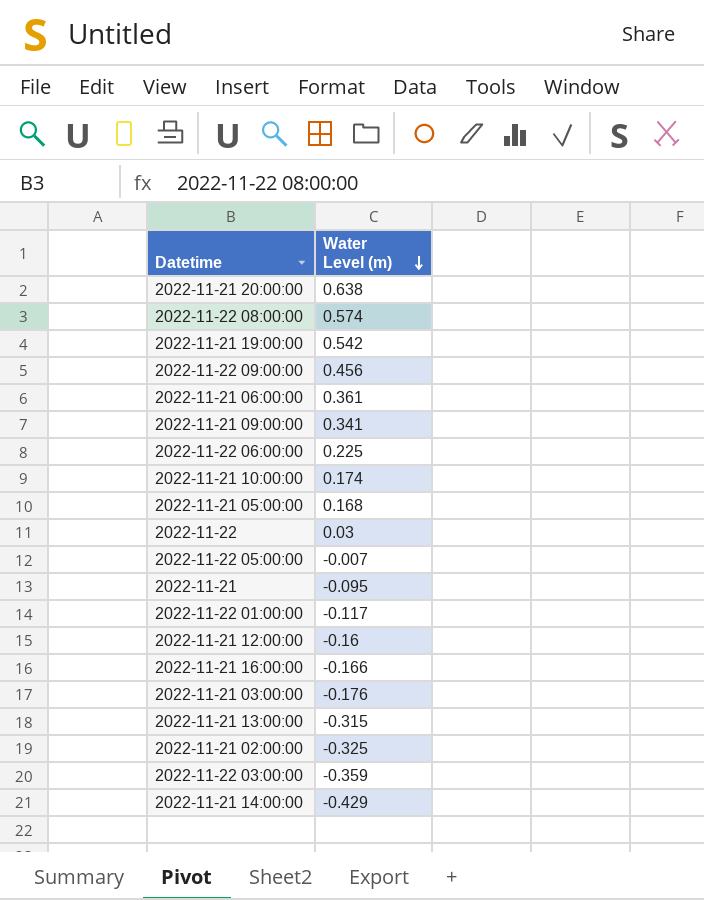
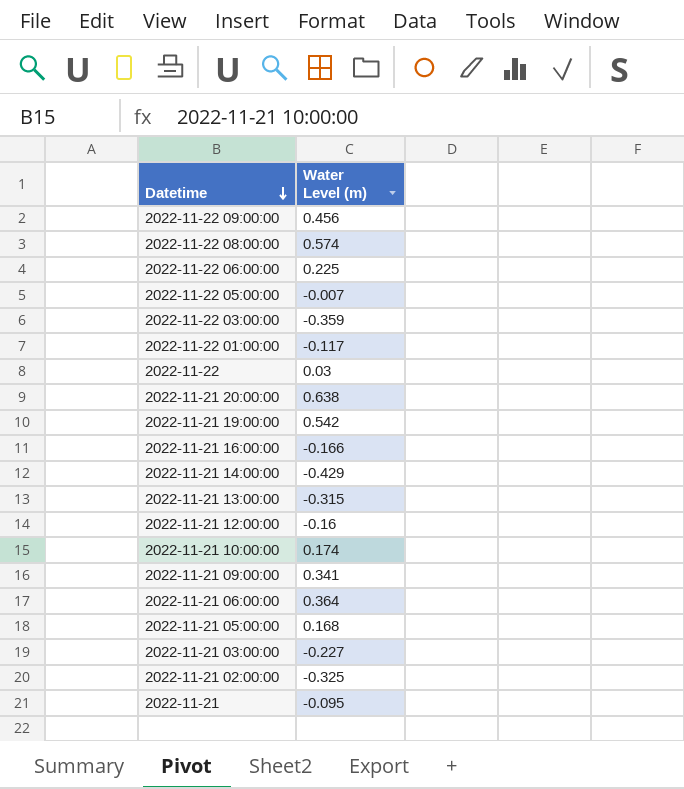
row order: Water Level (m) descending -> Datetime descending
2022-11-21 06:00:00 | Water Level (m): 0.361 -> 0.364
2022-11-21 03:00:00 | Water Level (m): -0.176 -> -0.227

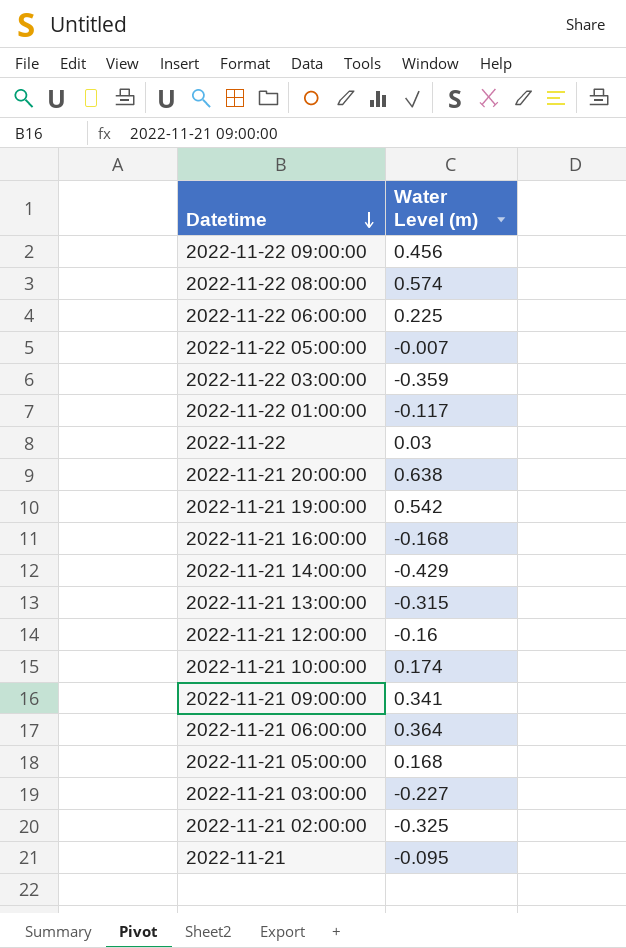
2022-11-21 16:00:00 | Water Level (m): -0.166 -> -0.168

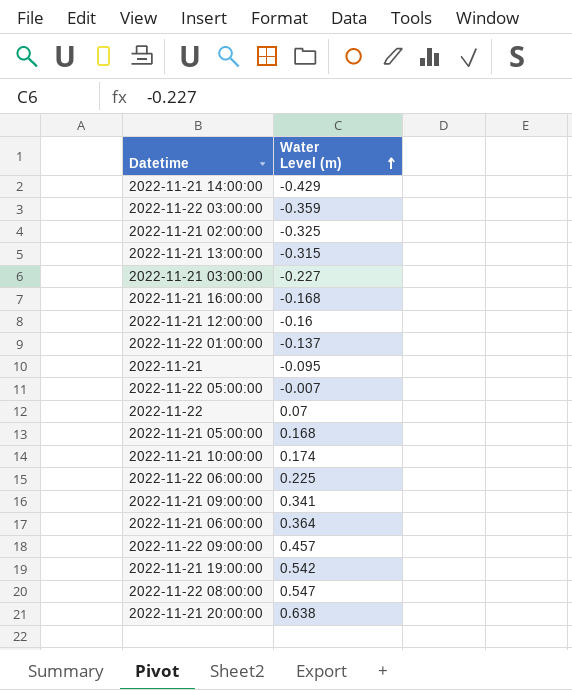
row order: Datetime descending -> Water Level (m) ascending
2022-11-22 01:00:00 | Water Level (m): -0.117 -> -0.137
2022-11-22 | Water Level (m): 0.03 -> 0.07
2022-11-22 09:00:00 | Water Level (m): 0.456 -> 0.457
2022-11-22 08:00:00 | Water Level (m): 0.574 -> 0.547

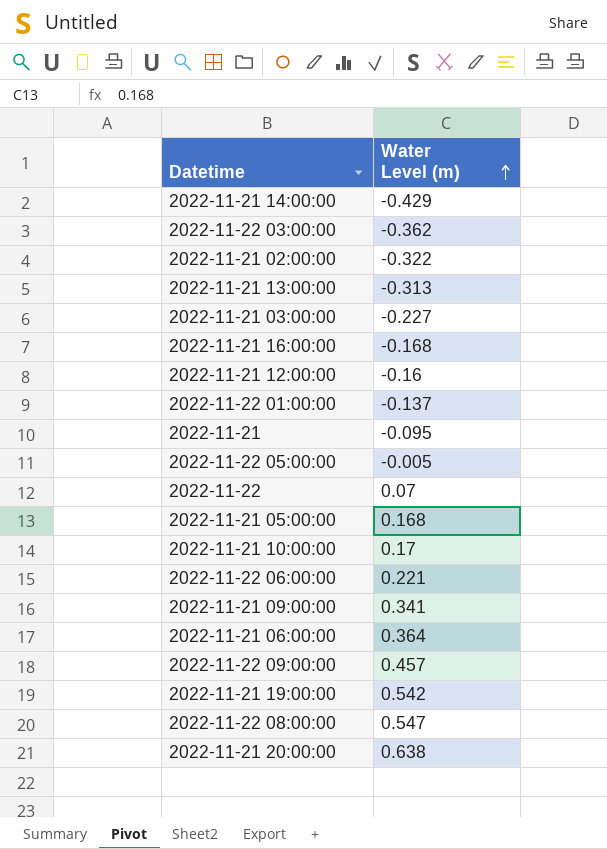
2022-11-22 03:00:00 | Water Level (m): -0.359 -> -0.362
2022-11-21 02:00:00 | Water Level (m): -0.325 -> -0.322
2022-11-21 13:00:00 | Water Level (m): -0.315 -> -0.313
2022-11-22 05:00:00 | Water Level (m): -0.007 -> -0.005
2022-11-21 10:00:00 | Water Level (m): 0.174 -> 0.17
2022-11-22 06:00:00 | Water Level (m): 0.225 -> 0.221

